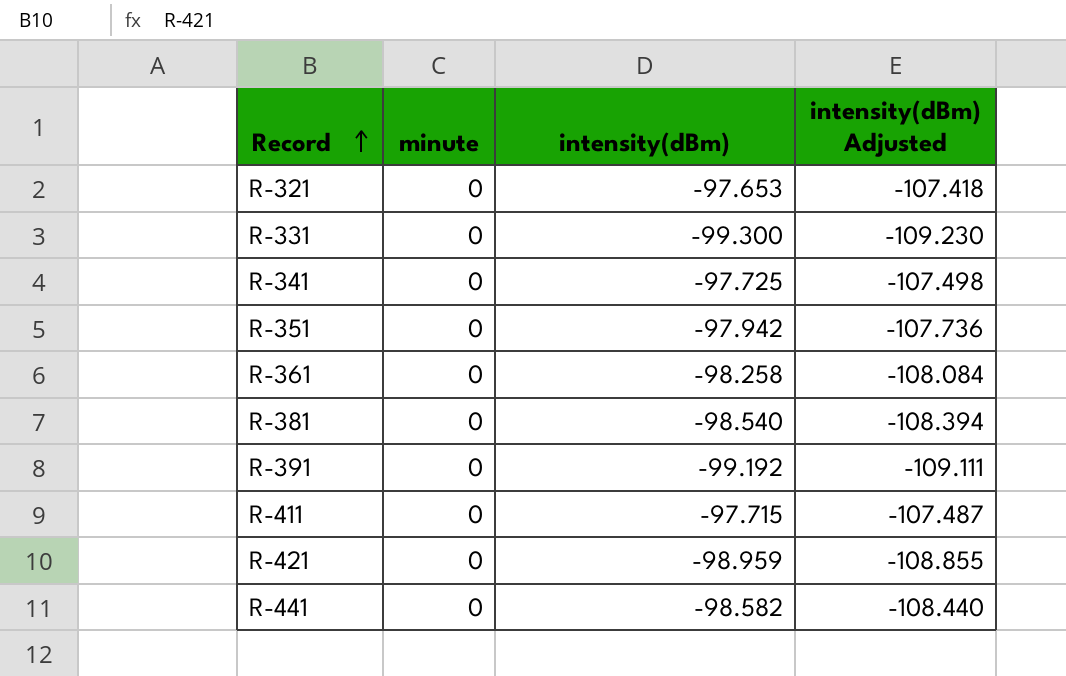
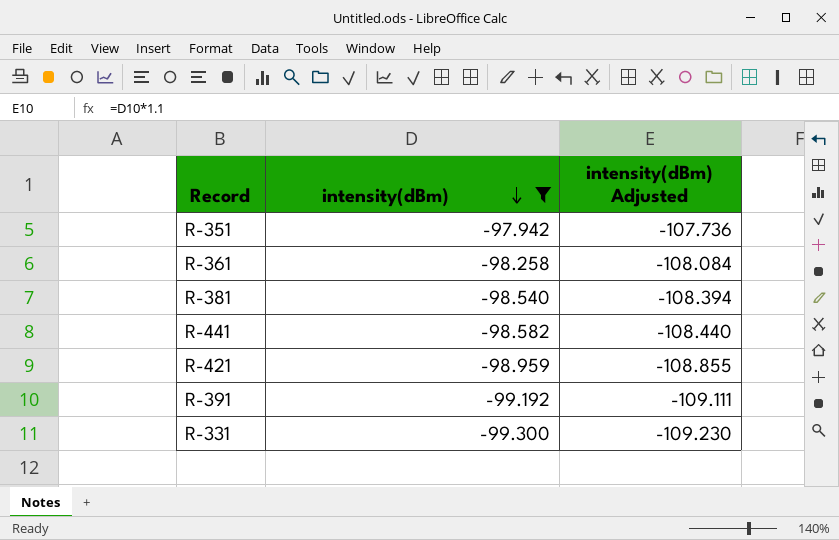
filter: none -> intensity(dBm) <= -97.942
row order: Record ascending -> intensity(dBm) descending
column minute | position: 2 -> none

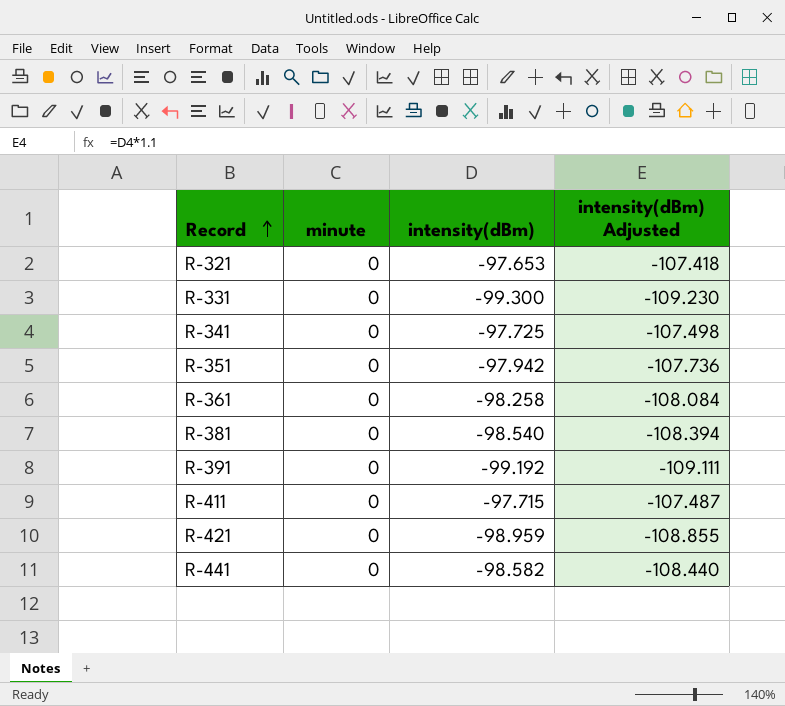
filter: intensity(dBm) <= -97.942 -> none
row order: intensity(dBm) descending -> Record ascending
column minute | position: none -> 2

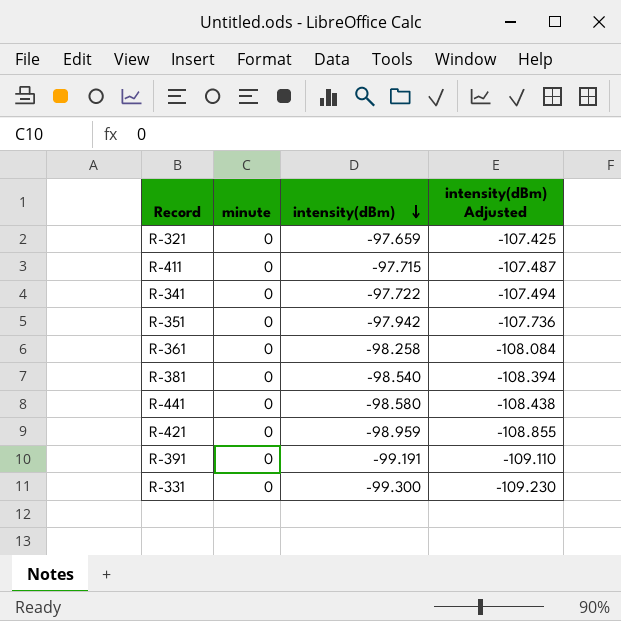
row order: Record ascending -> intensity(dBm) descending
R-321 | intensity(dBm): -97.653 -> -97.659
R-321 | intensity(dBm) Adjusted: -107.418 -> -107.425
R-341 | intensity(dBm): -97.725 -> -97.722
R-341 | intensity(dBm) Adjusted: -107.498 -> -107.494
R-441 | intensity(dBm): -98.582 -> -98.580
R-441 | intensity(dBm) Adjusted: -108.440 -> -108.438
R-391 | intensity(dBm): -99.192 -> -99.191
R-391 | intensity(dBm) Adjusted: -109.111 -> -109.110

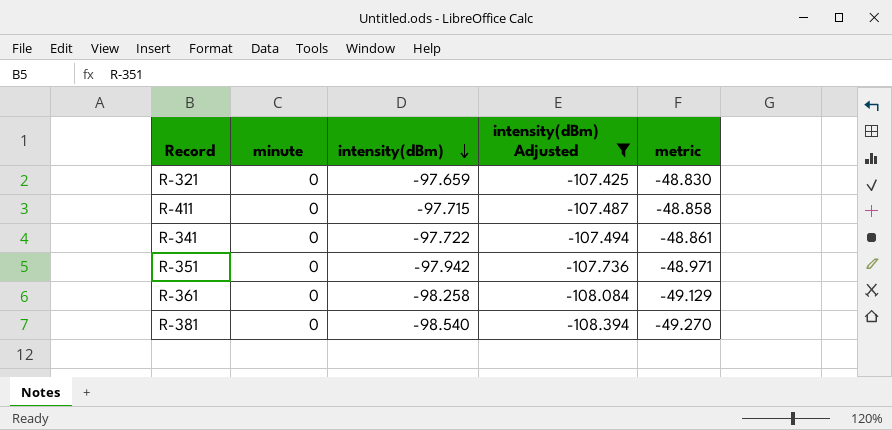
filter: none -> intensity(dBm) Adjusted >= -108.394
column metric | formula: none -> [intensity(dBm)] * 0.5

